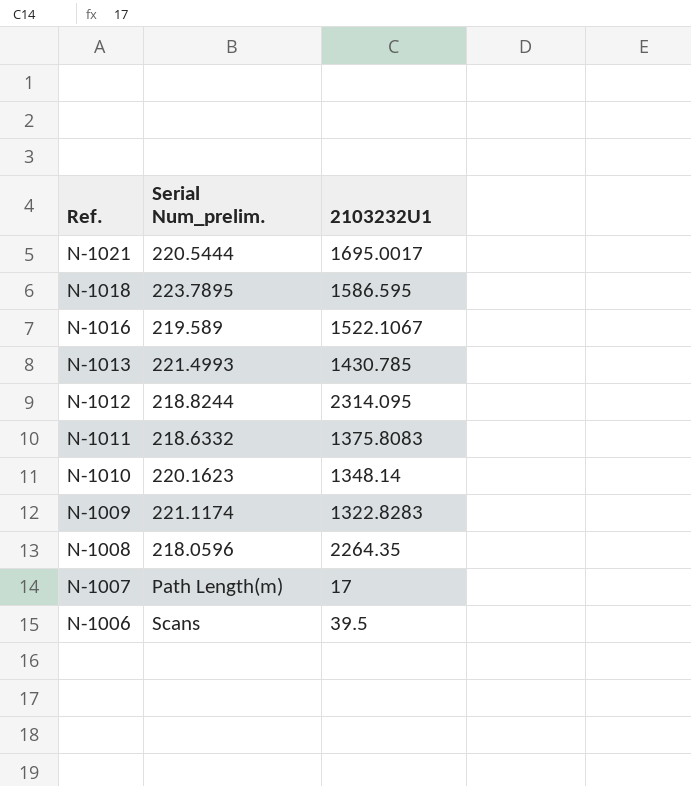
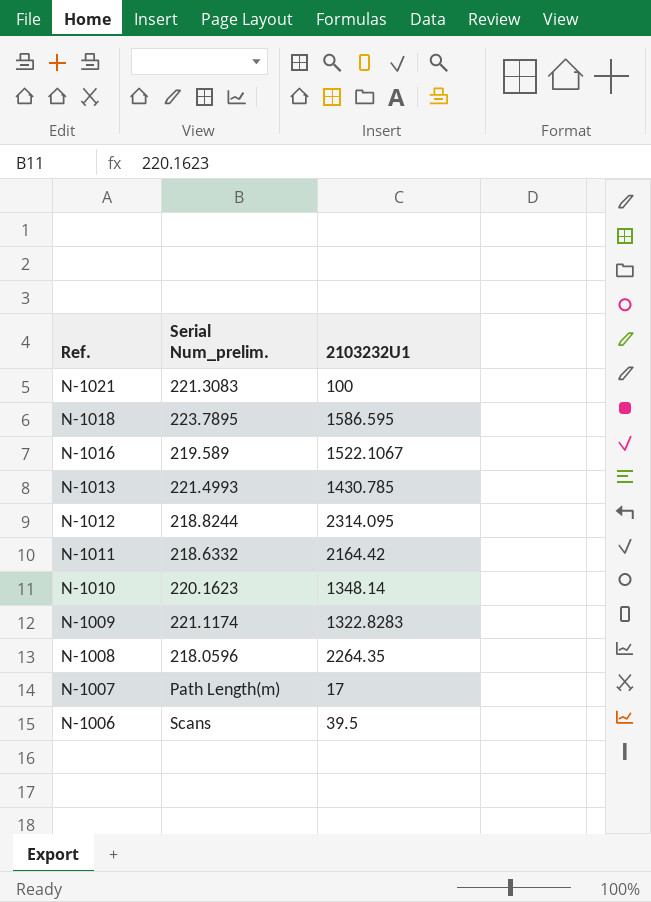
N-1021 | Serial Num_prelim.: 220.5444 -> 221.3083
N-1021 | 2103232U1: 1695.0017 -> 100
N-1011 | 2103232U1: 1375.8083 -> 2164.42

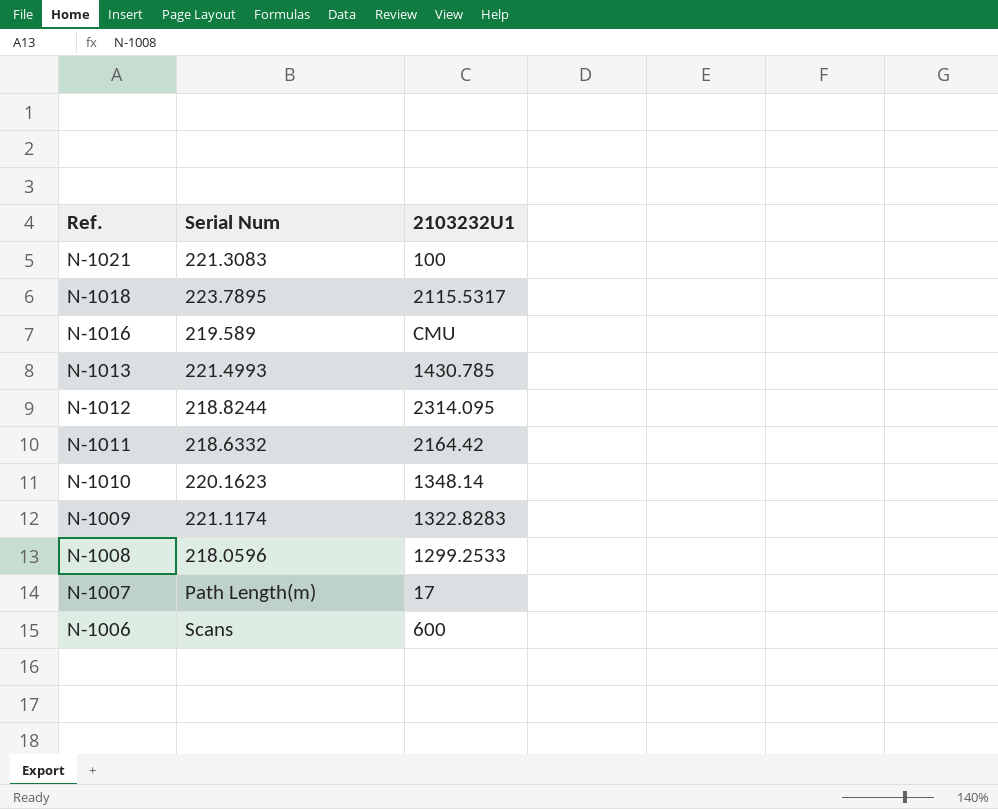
column name: Serial Num_prelim. -> Serial Num
N-1018 | 2103232U1: 1586.595 -> 2115.5317
N-1016 | 2103232U1: 1522.1067 -> CMU
N-1008 | 2103232U1: 2264.35 -> 1299.2533
N-1006 | 2103232U1: 39.5 -> 600

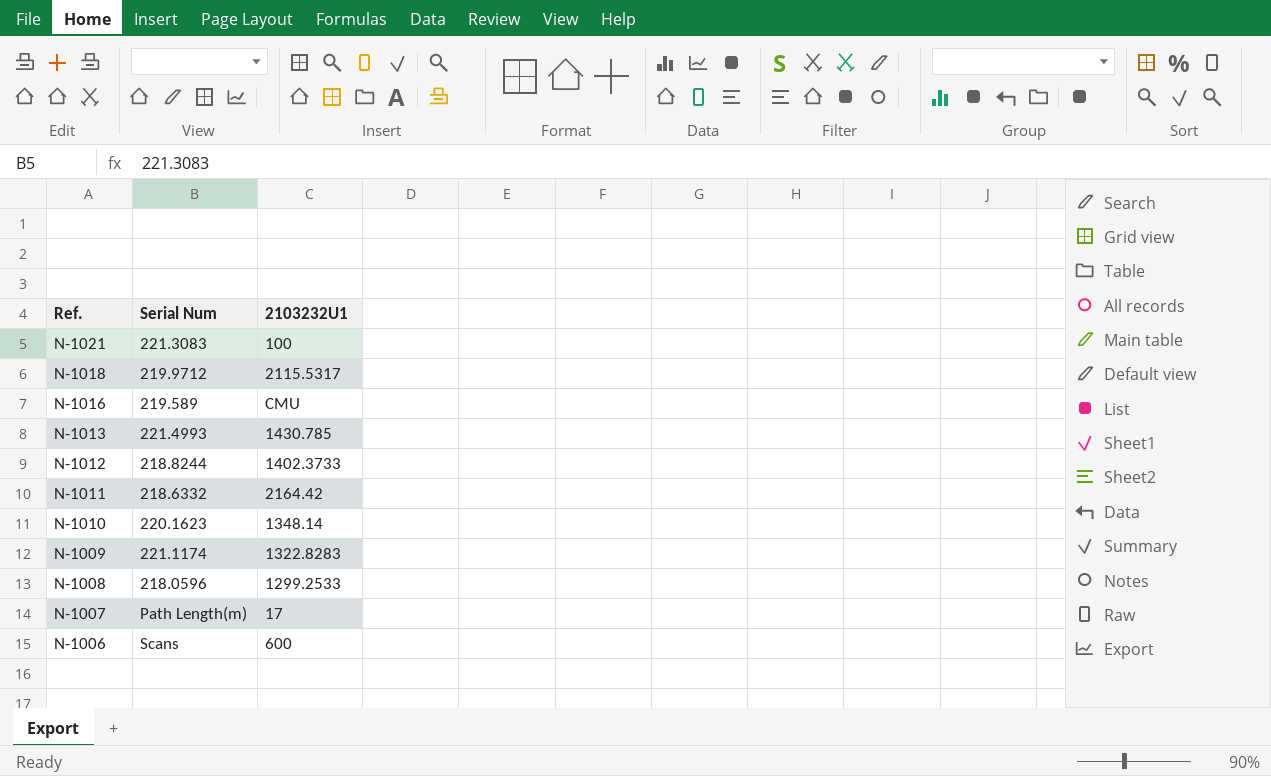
N-1018 | Serial Num: 223.7895 -> 219.9712
N-1012 | 2103232U1: 2314.095 -> 1402.3733

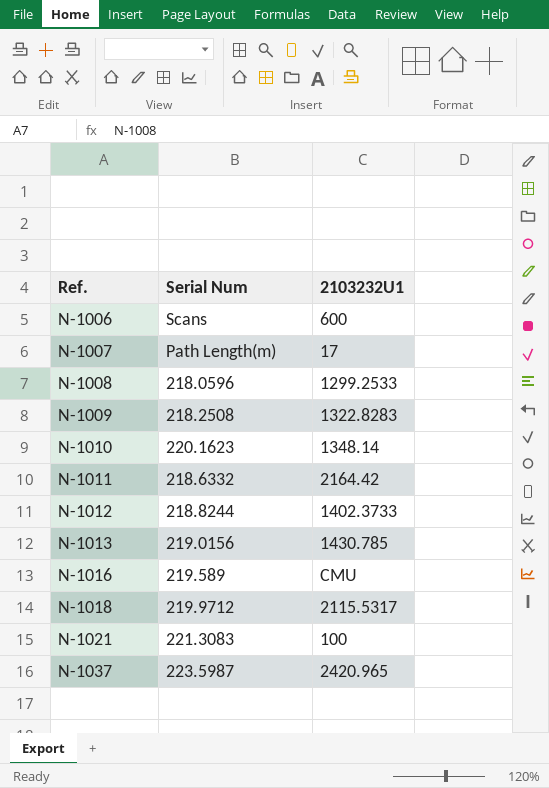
row order: Ref. descending -> Ref. ascending
N-1009 | Serial Num: 221.1174 -> 218.2508
N-1013 | Serial Num: 221.4993 -> 219.0156
row N-1037: none -> 223.5987 | 2420.965

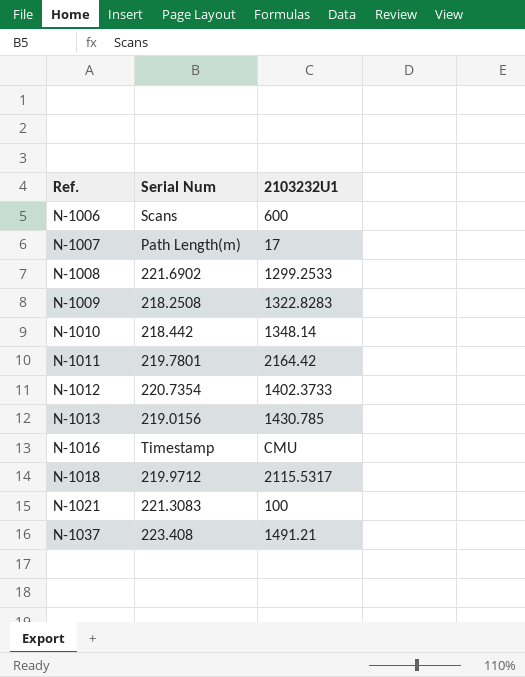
N-1008 | Serial Num: 218.0596 -> 221.6902
N-1010 | Serial Num: 220.1623 -> 218.442
N-1011 | Serial Num: 218.6332 -> 219.7801
N-1012 | Serial Num: 218.8244 -> 220.7354
N-1016 | Serial Num: 219.589 -> Timestamp
N-1037 | Serial Num: 223.5987 -> 223.408
N-1037 | 2103232U1: 2420.965 -> 1491.21

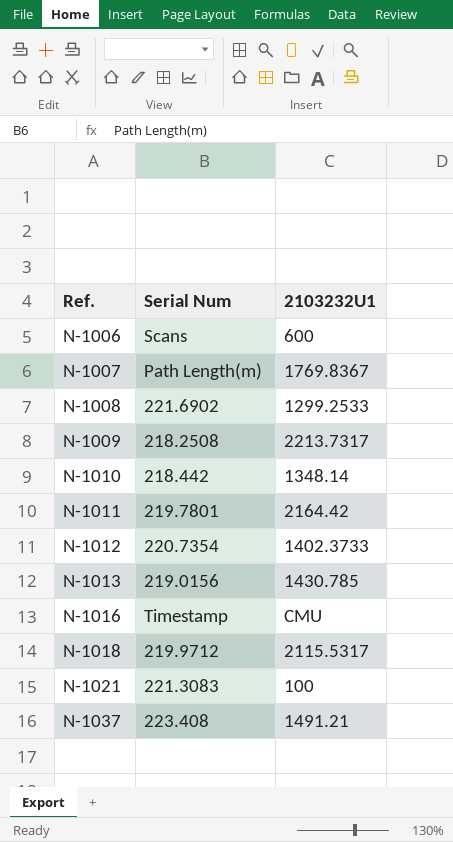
N-1007 | 2103232U1: 17 -> 1769.8367
N-1009 | 2103232U1: 1322.8283 -> 2213.7317

